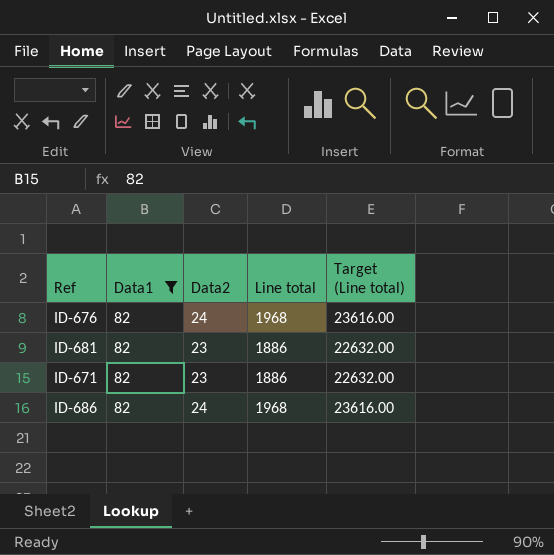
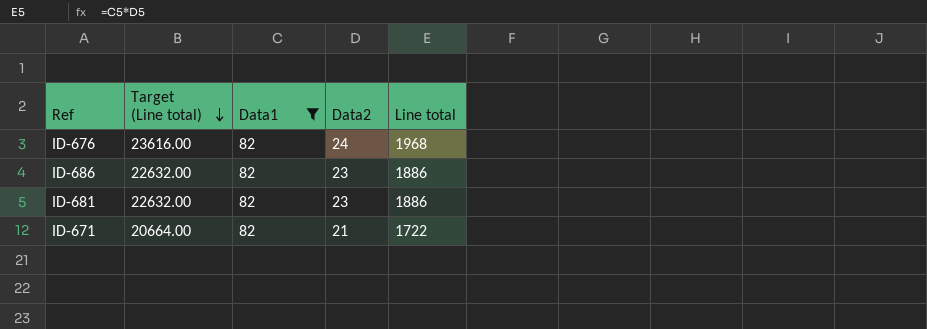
row order: none -> Target (Line total) descending
column Target (Line total) | position: 5 -> 2
ID-686 | Target (Line total): 23616.00 -> 22632.00
ID-686 | Data2: 24 -> 23
ID-686 | Line total: 1968 -> 1886
ID-671 | Target (Line total): 22632.00 -> 20664.00
ID-671 | Data2: 23 -> 21
ID-671 | Line total: 1886 -> 1722

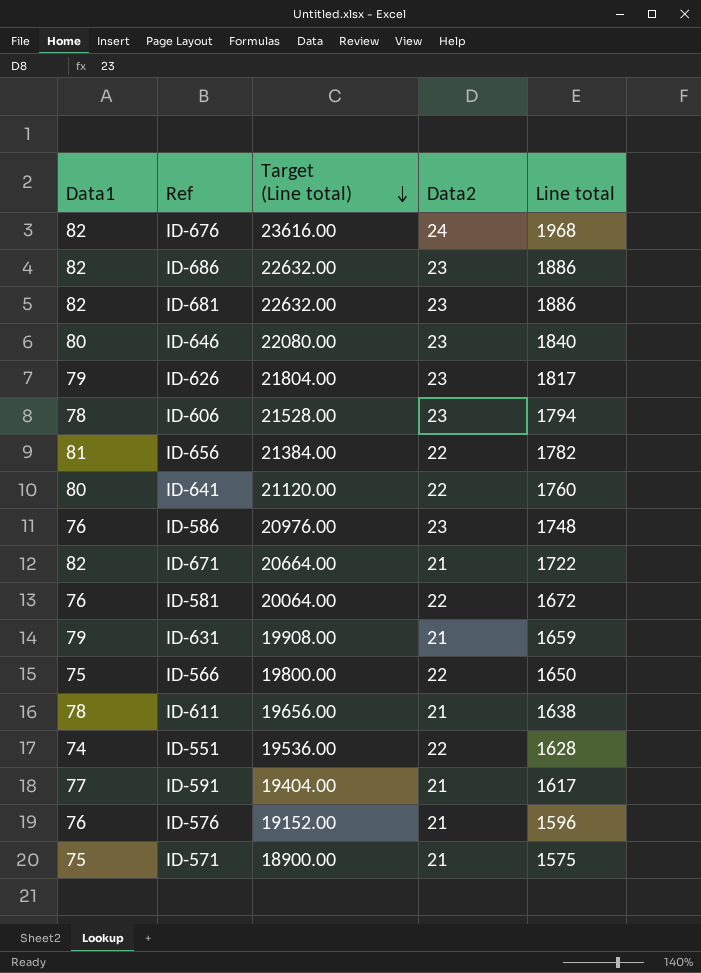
filter: Data1 = 82 -> none
column Data1 | position: 3 -> 1

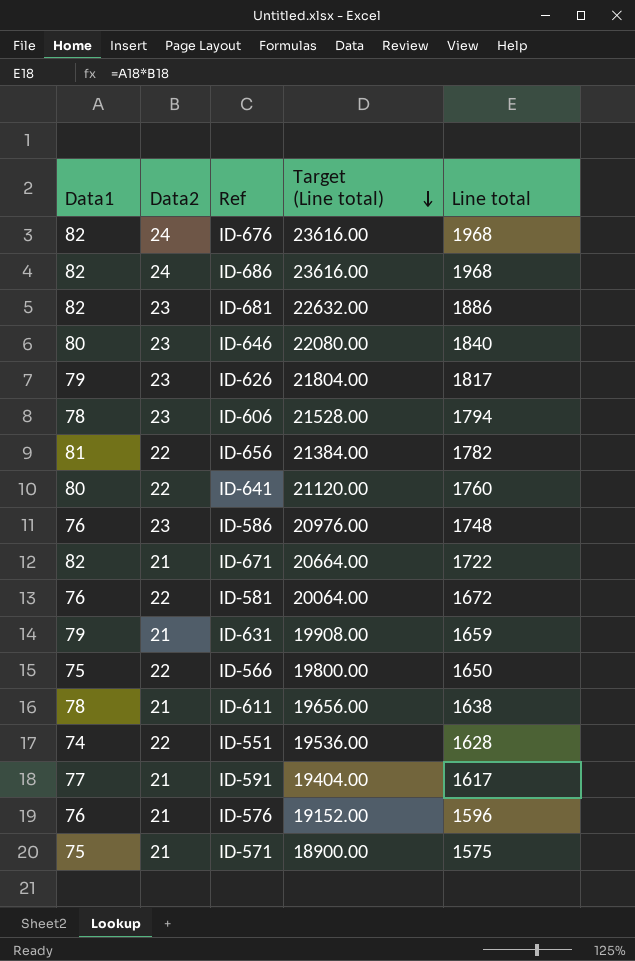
column Data2 | position: 4 -> 2
ID-686 | Data2: 23 -> 24
ID-686 | Target (Line total): 22632.00 -> 23616.00
ID-686 | Line total: 1886 -> 1968

